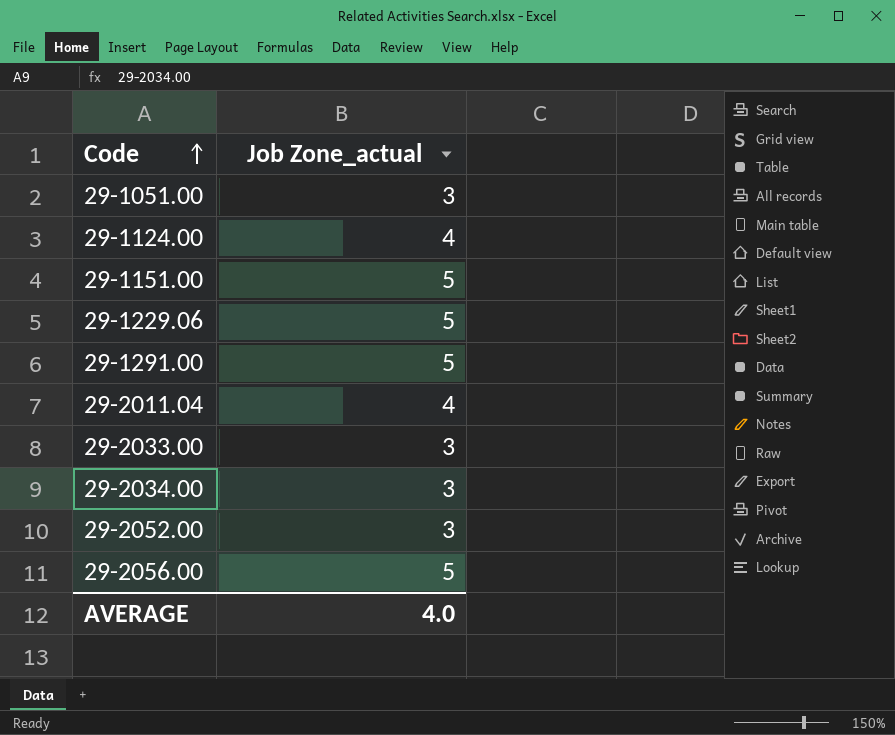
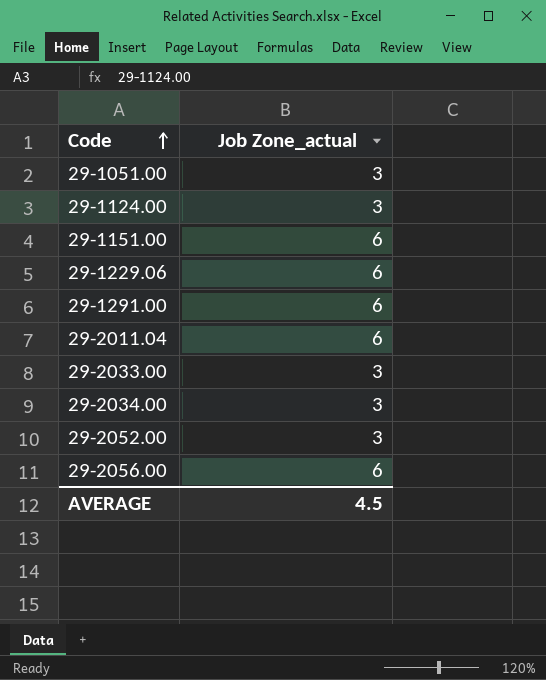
29-1124.00 | Job Zone_actual: 4 -> 3
29-1151.00 | Job Zone_actual: 5 -> 6
29-1229.06 | Job Zone_actual: 5 -> 6
29-1291.00 | Job Zone_actual: 5 -> 6
29-2011.04 | Job Zone_actual: 4 -> 6
29-2056.00 | Job Zone_actual: 5 -> 6
AVERAGE | Job Zone_actual: 4.0 -> 4.5

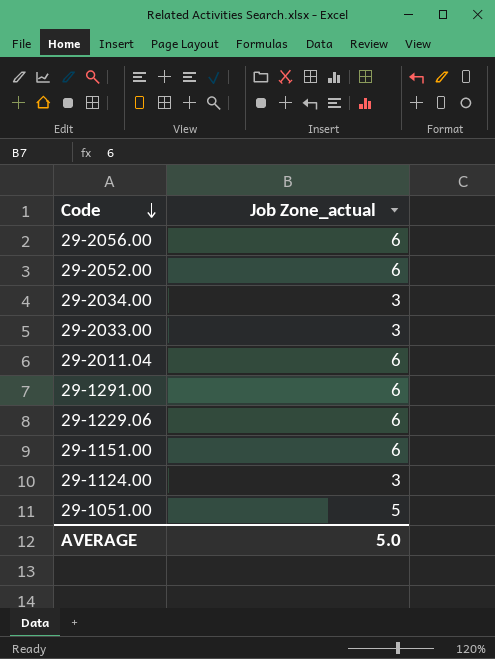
row order: Code ascending -> Code descending
29-2052.00 | Job Zone_actual: 3 -> 6
29-1051.00 | Job Zone_actual: 3 -> 5
AVERAGE | Job Zone_actual: 4.5 -> 5.0

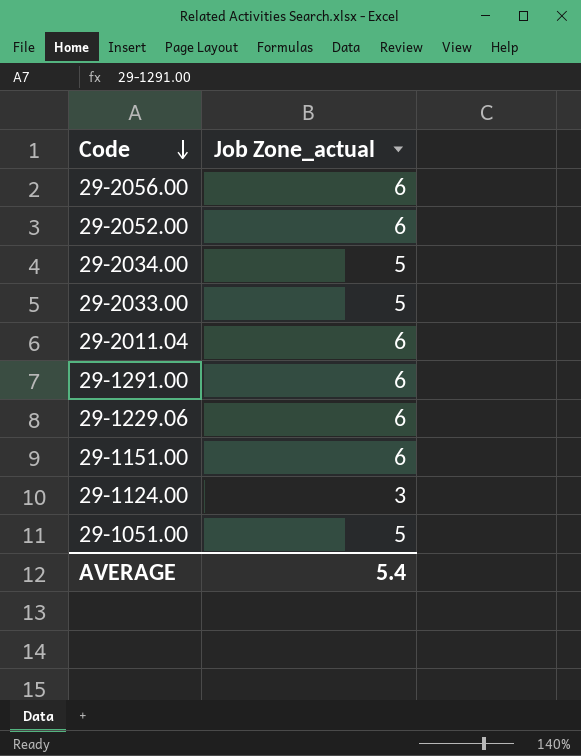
29-2034.00 | Job Zone_actual: 3 -> 5
29-2033.00 | Job Zone_actual: 3 -> 5
AVERAGE | Job Zone_actual: 5.0 -> 5.4

